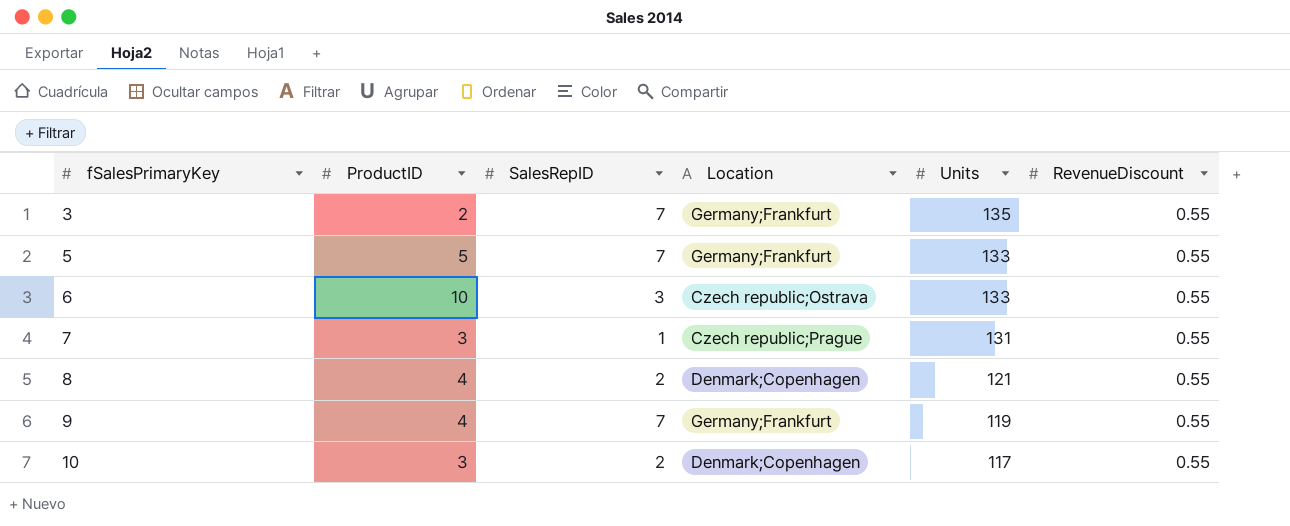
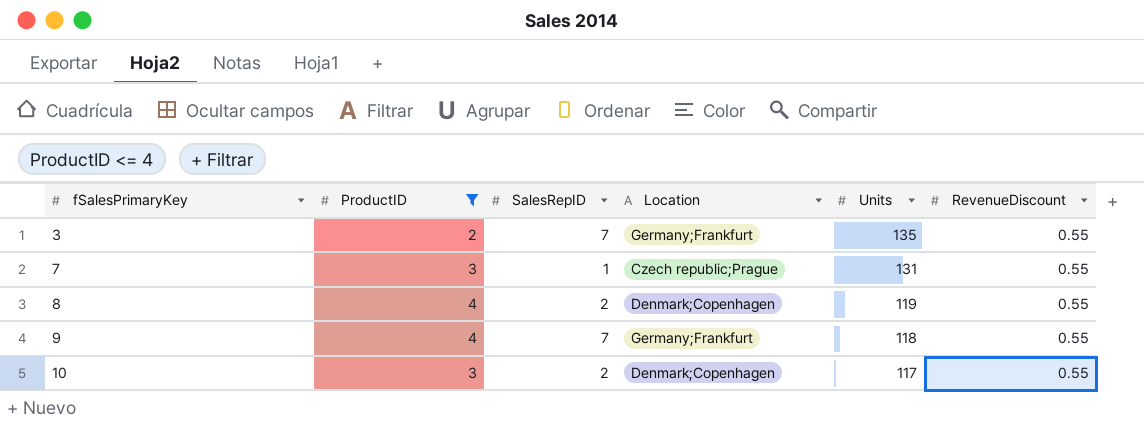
filter: none -> ProductID <= 4
8 | Units: 121 -> 119
9 | Units: 119 -> 118

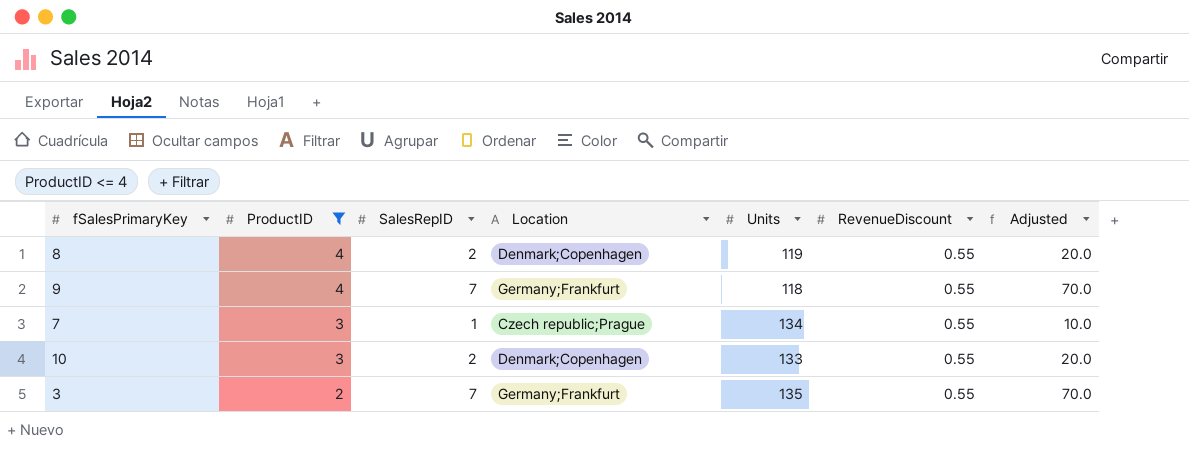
row order: fSalesPrimaryKey ascending -> ProductID descending
column Adjusted | formula: none -> [SalesRepID] * 10
7 | Units: 131 -> 134
10 | Units: 117 -> 133

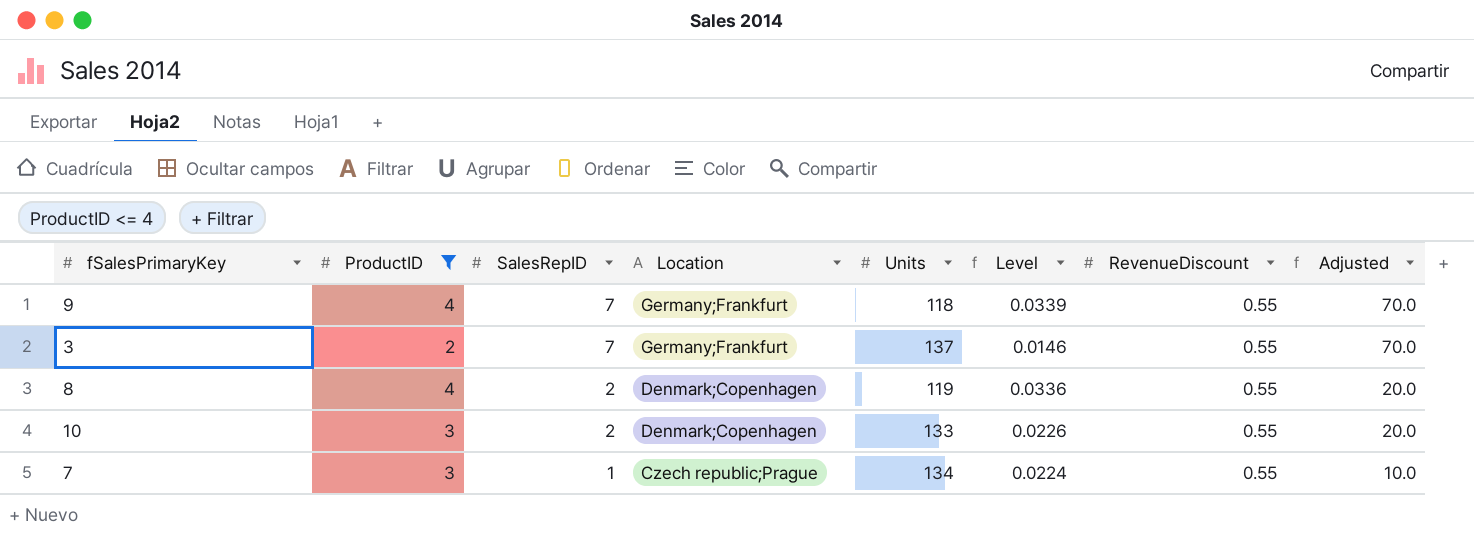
row order: ProductID descending -> SalesRepID descending
column Level | formula: none -> [ProductID] / [Units]
3 | Units: 135 -> 137

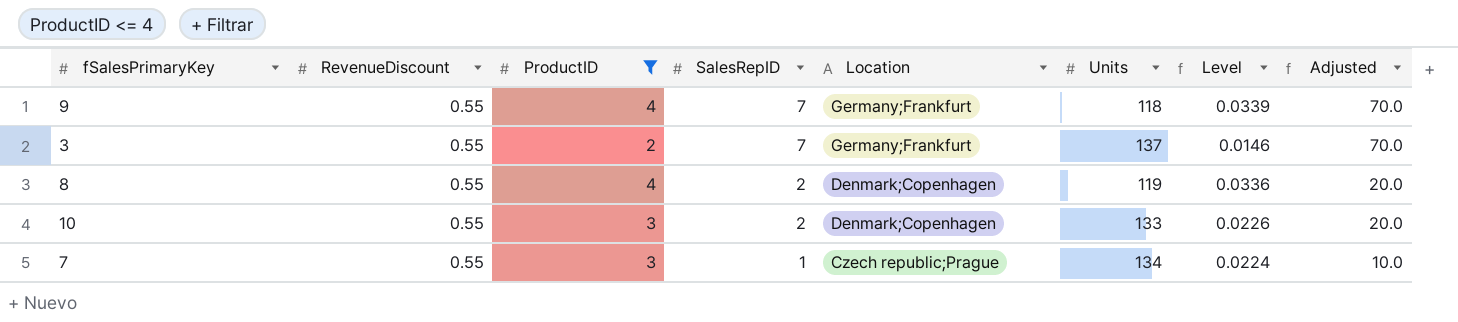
column RevenueDiscount | position: 7 -> 2

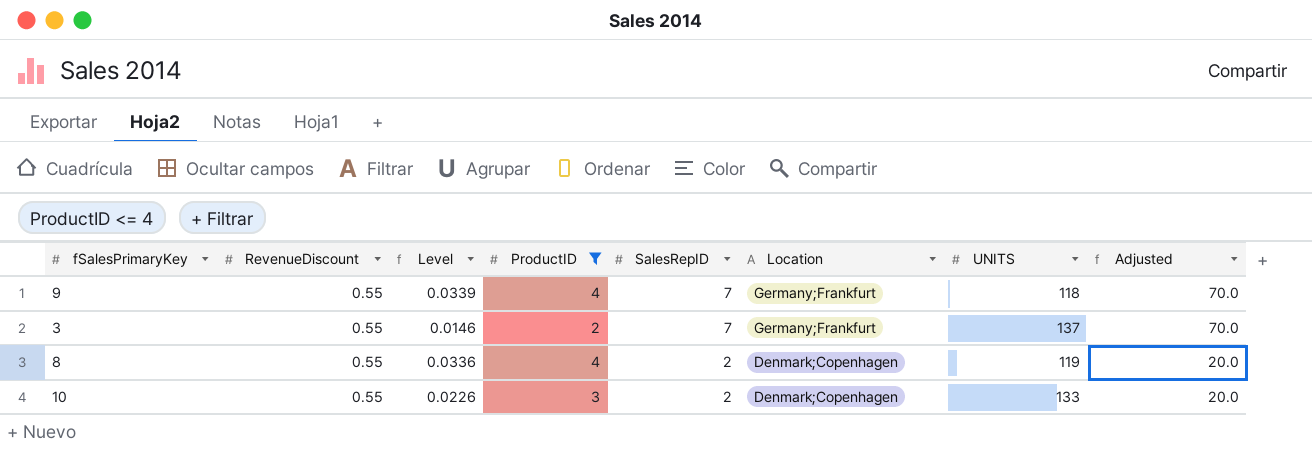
column Level | position: 7 -> 3
column name: Units -> UNITS
row 7: 0.55 | 3 | 1 | Czech republic;Prague | 134 | 0.0224 | 10.0 -> none

